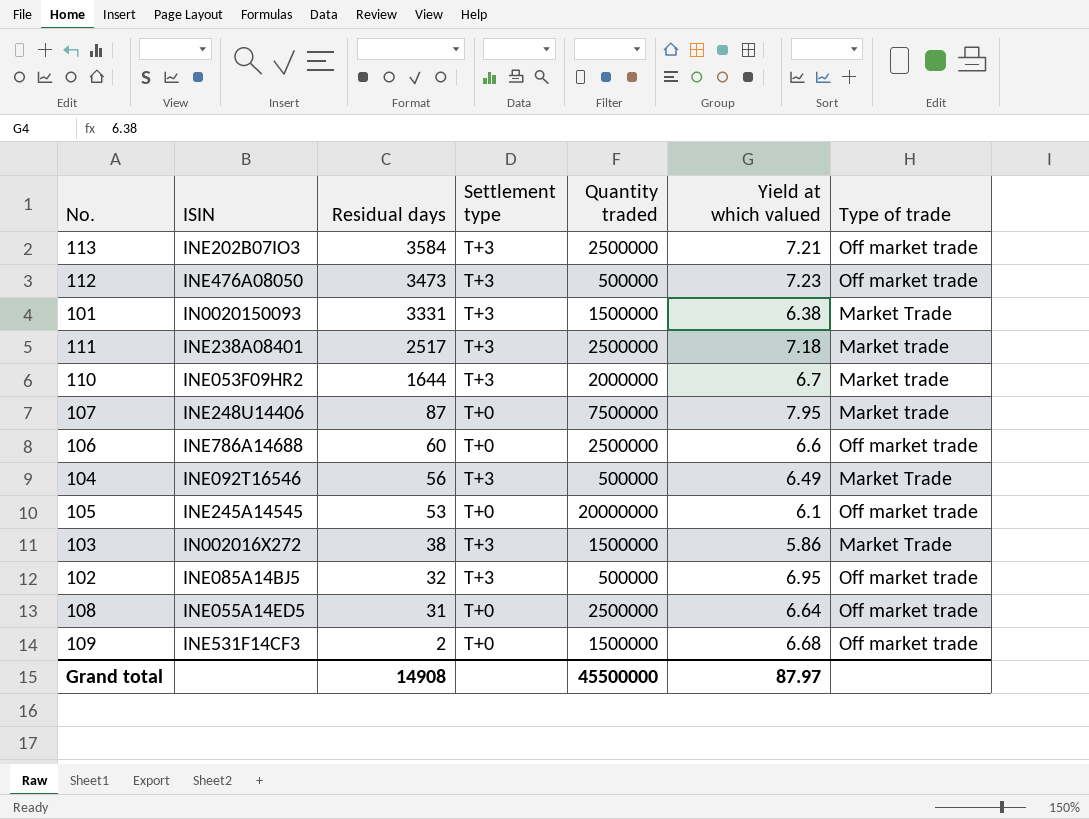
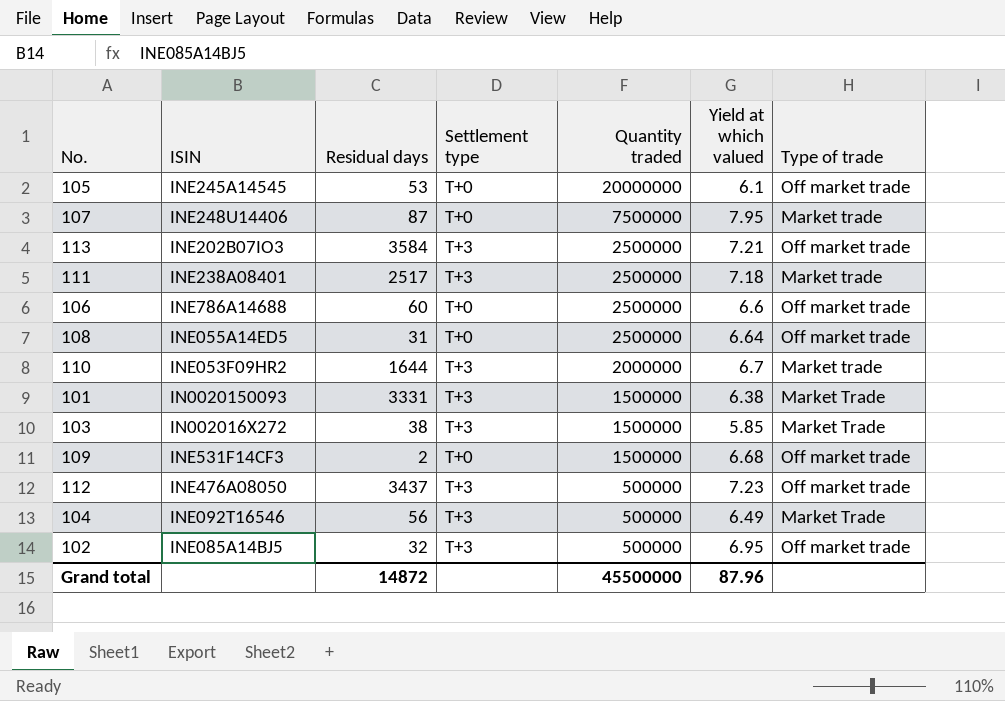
row order: Residual days descending -> Quantity traded descending
103 | Yield at which valued: 5.86 -> 5.85
112 | Residual days: 3473 -> 3437
Grand total | Residual days: 14908 -> 14872
Grand total | Yield at which valued: 87.97 -> 87.96

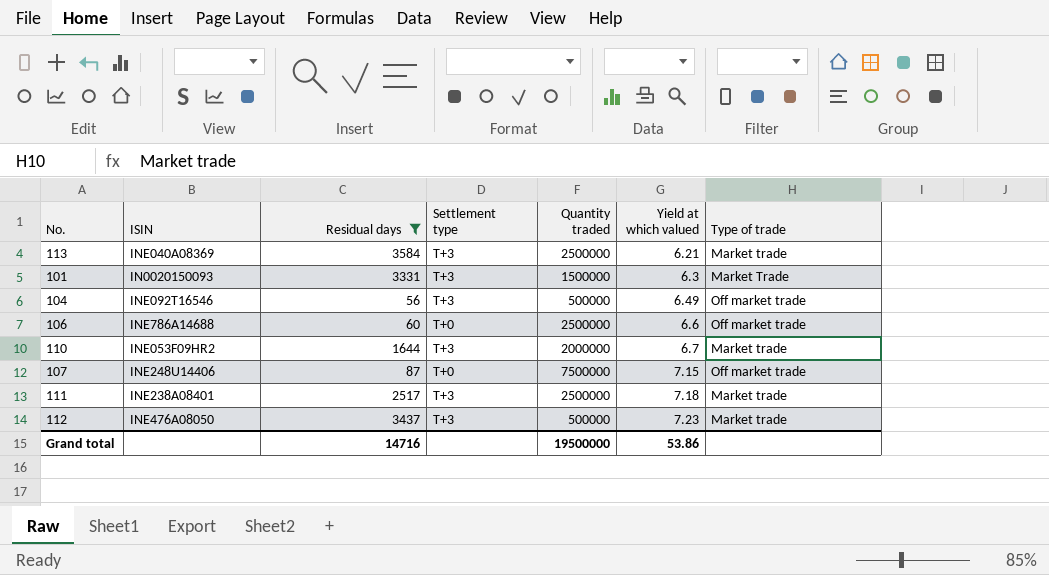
filter: none -> Residual days >= 56
row order: Quantity traded descending -> Yield at which valued ascending
113 | ISIN: INE202B07IO3 -> INE040A08369
113 | Yield at which valued: 7.21 -> 6.21
113 | Type of trade: Off market trade -> Market trade
101 | Yield at which valued: 6.38 -> 6.3
104 | Type of trade: Market Trade -> Off market trade
107 | Yield at which valued: 7.95 -> 7.15
107 | Type of trade: Market trade -> Off market trade
112 | Type of trade: Off market trade -> Market trade
Grand total | Residual days: 14872 -> 14716
Grand total | Quantity traded: 45500000 -> 19500000
Grand total | Yield at which valued: 87.96 -> 53.86

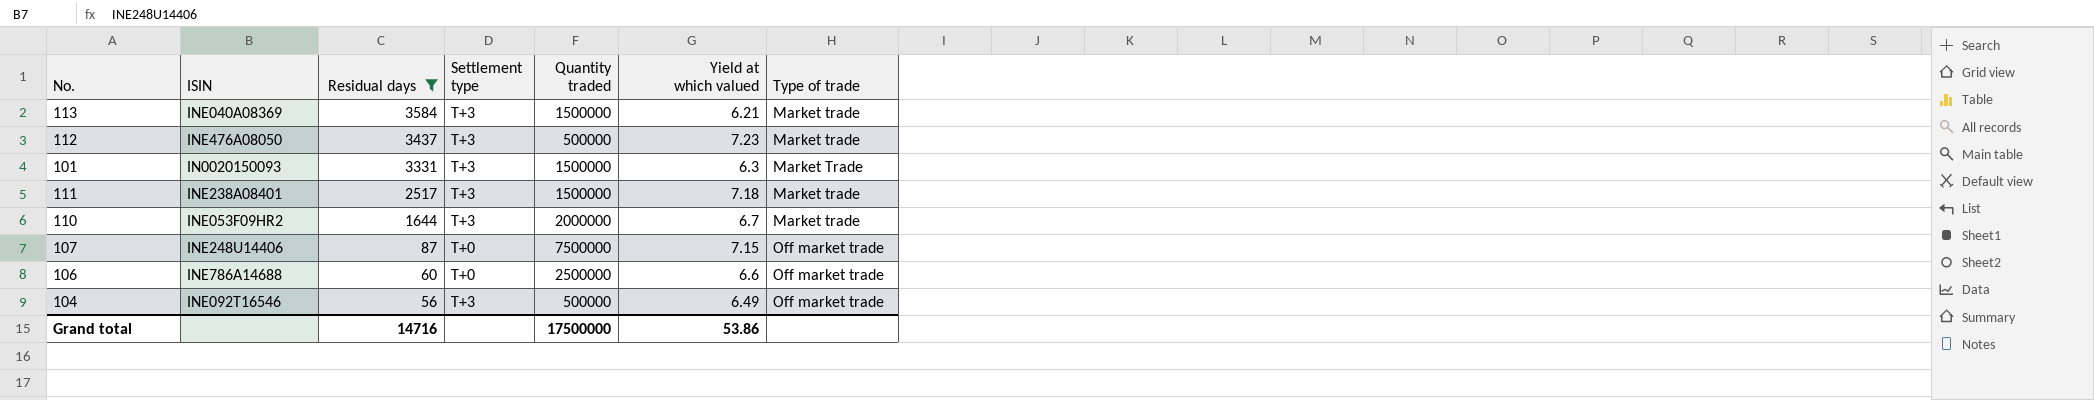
row order: Yield at which valued ascending -> Residual days descending
113 | Quantity traded: 2500000 -> 1500000
111 | Quantity traded: 2500000 -> 1500000
Grand total | Quantity traded: 19500000 -> 17500000

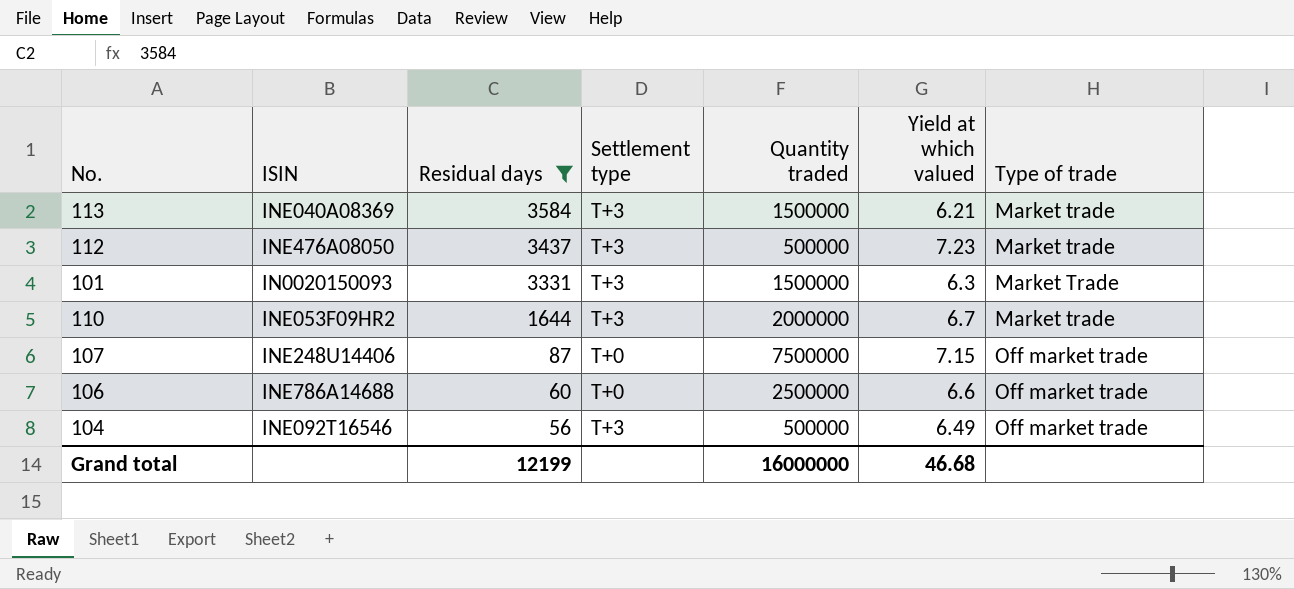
row 111: INE238A08401 | 2517 | T+3 | 1500000 | 7.18 | Market trade -> none
Grand total | Residual days: 14716 -> 12199
Grand total | Quantity traded: 17500000 -> 16000000
Grand total | Yield at which valued: 53.86 -> 46.68

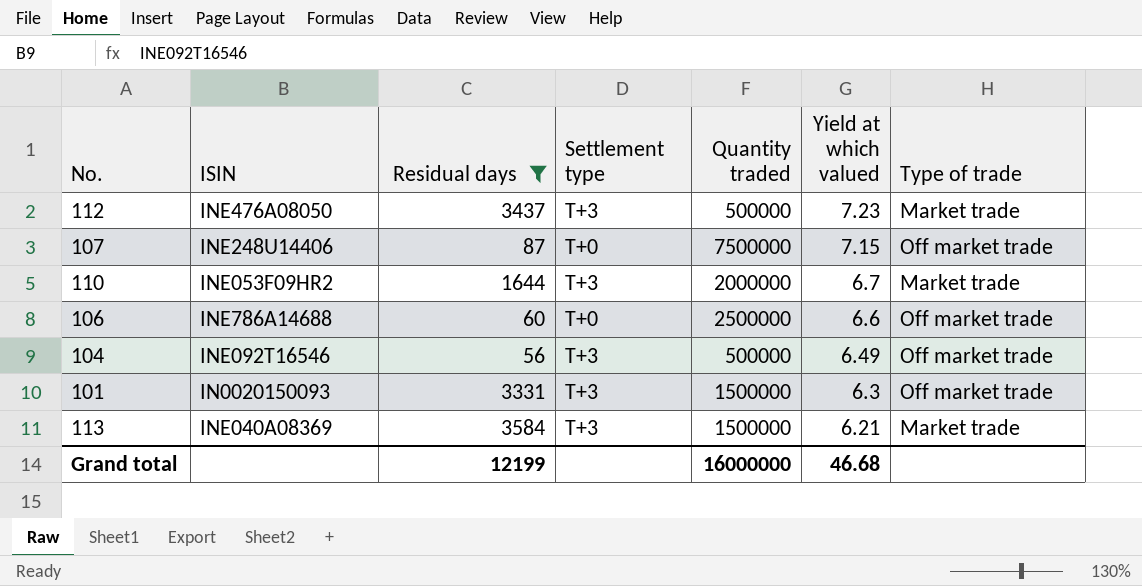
row order: Residual days descending -> Yield at which valued descending
101 | Type of trade: Market Trade -> Off market trade

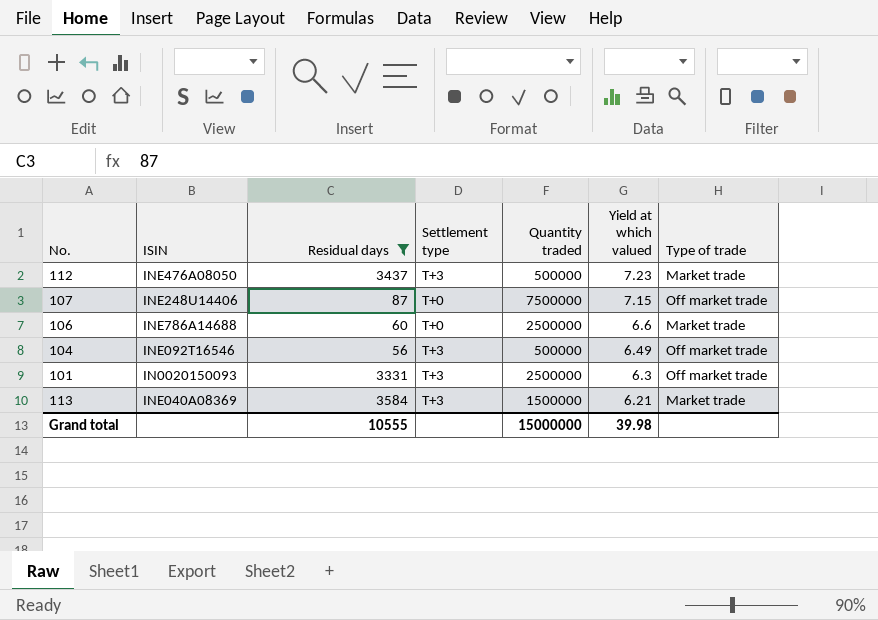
row 110: INE053F09HR2 | 1644 | T+3 | 2000000 | 6.7 | Market trade -> none
106 | Type of trade: Off market trade -> Market trade
101 | Quantity traded: 1500000 -> 2500000
Grand total | Residual days: 12199 -> 10555
Grand total | Quantity traded: 16000000 -> 15000000
Grand total | Yield at which valued: 46.68 -> 39.98

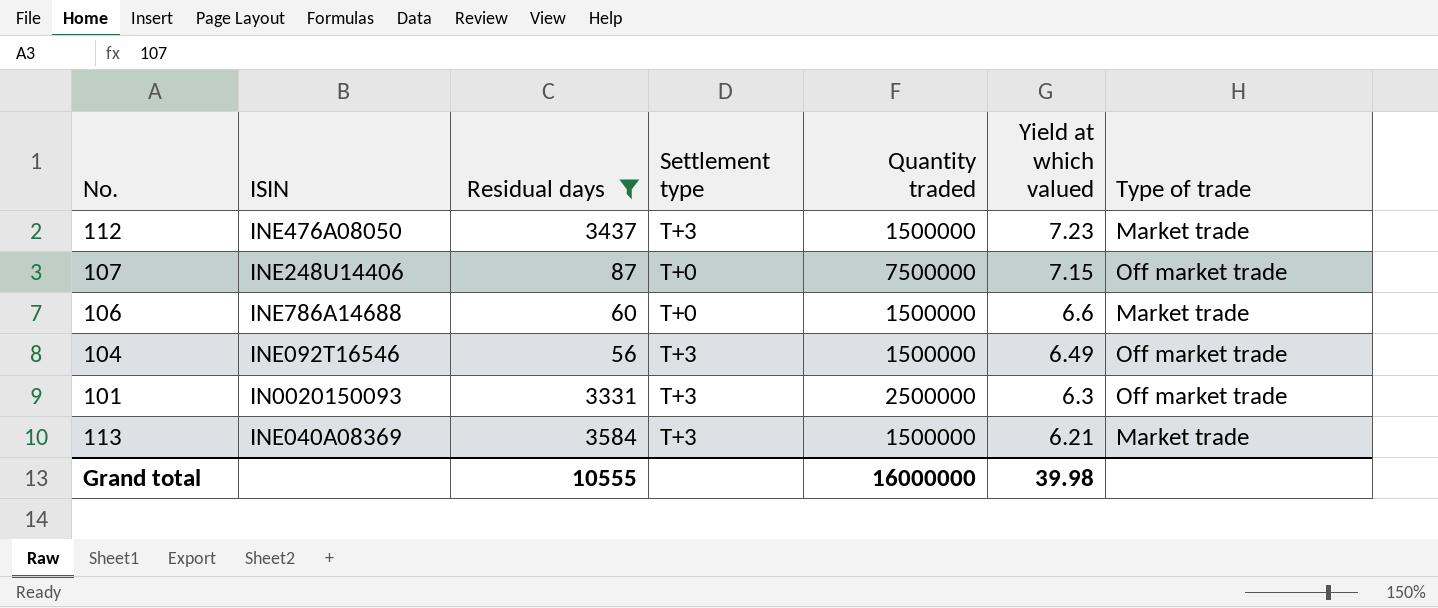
112 | Quantity traded: 500000 -> 1500000
106 | Quantity traded: 2500000 -> 1500000
104 | Quantity traded: 500000 -> 1500000
Grand total | Quantity traded: 15000000 -> 16000000

